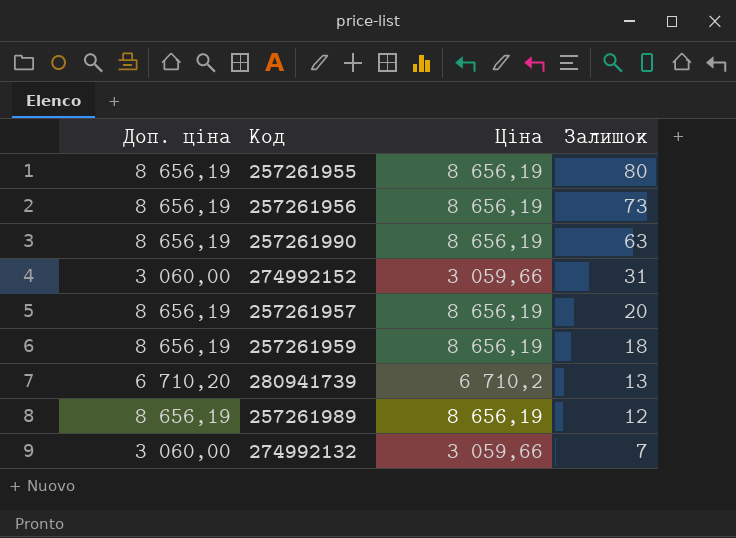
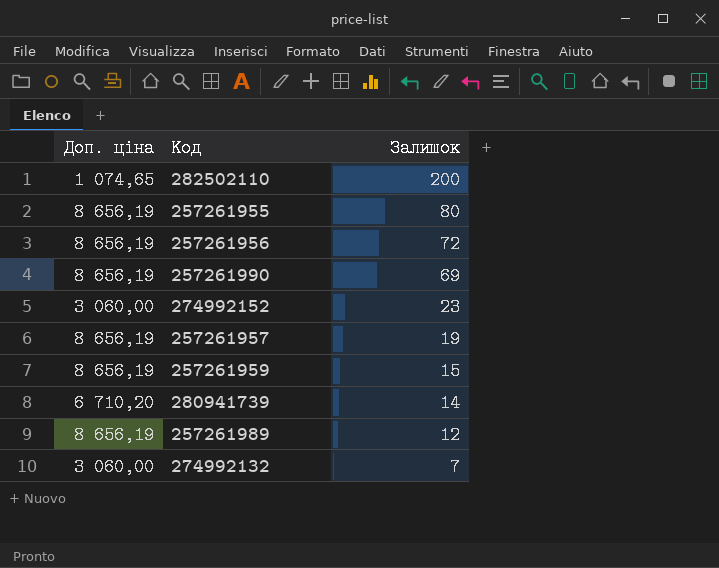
column Ціна | position: 3 -> none
row 282502110: none -> 1 074,65 | 200
257261956 | Залишок: 73 -> 72
257261990 | Залишок: 63 -> 69
274992152 | Залишок: 31 -> 23
257261957 | Залишок: 20 -> 19
257261959 | Залишок: 18 -> 15
280941739 | Залишок: 13 -> 14

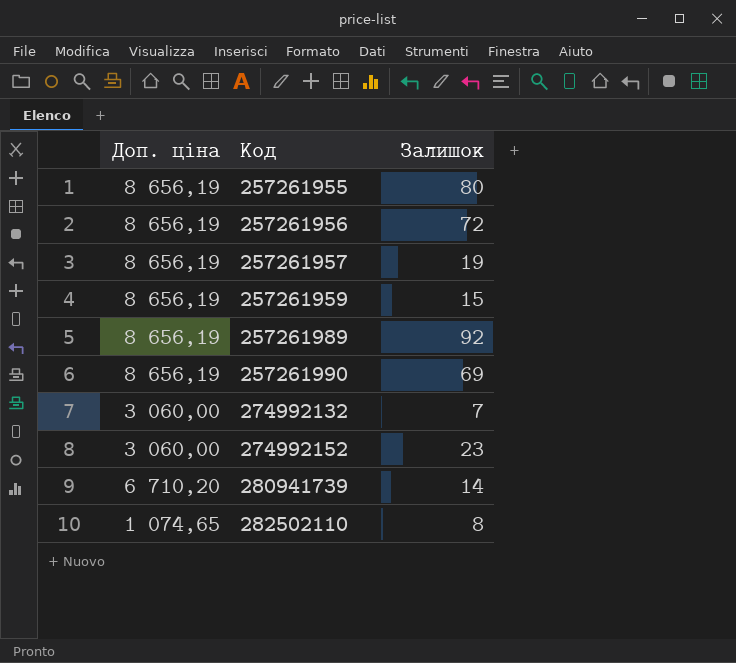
row order: Залишок descending -> Код ascending
257261989 | Залишок: 12 -> 92
282502110 | Залишок: 200 -> 8

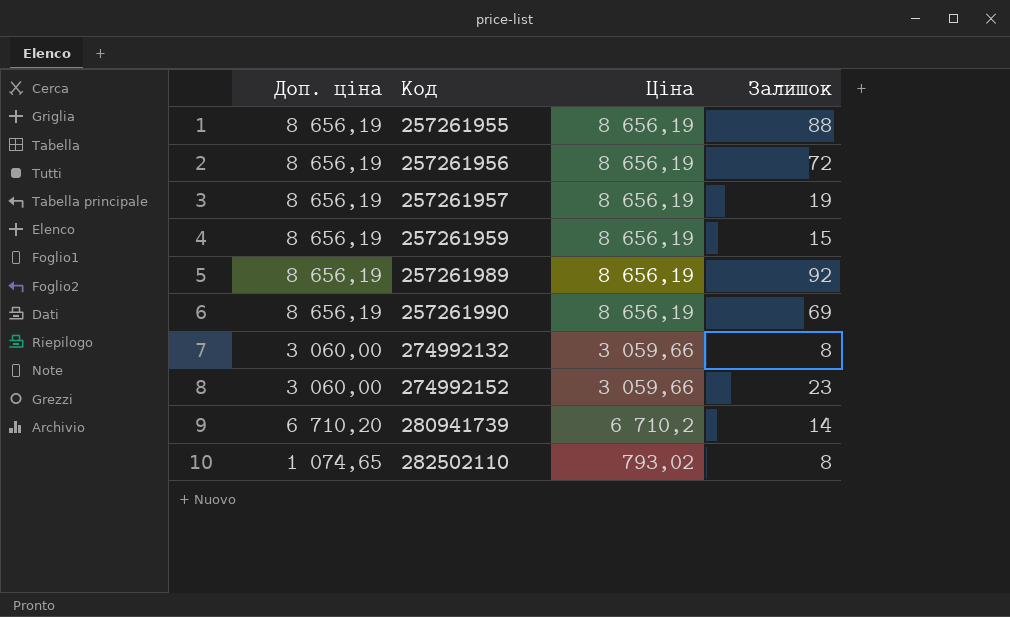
column Ціна | position: none -> 3
257261955 | Залишок: 80 -> 88
274992132 | Залишок: 7 -> 8

